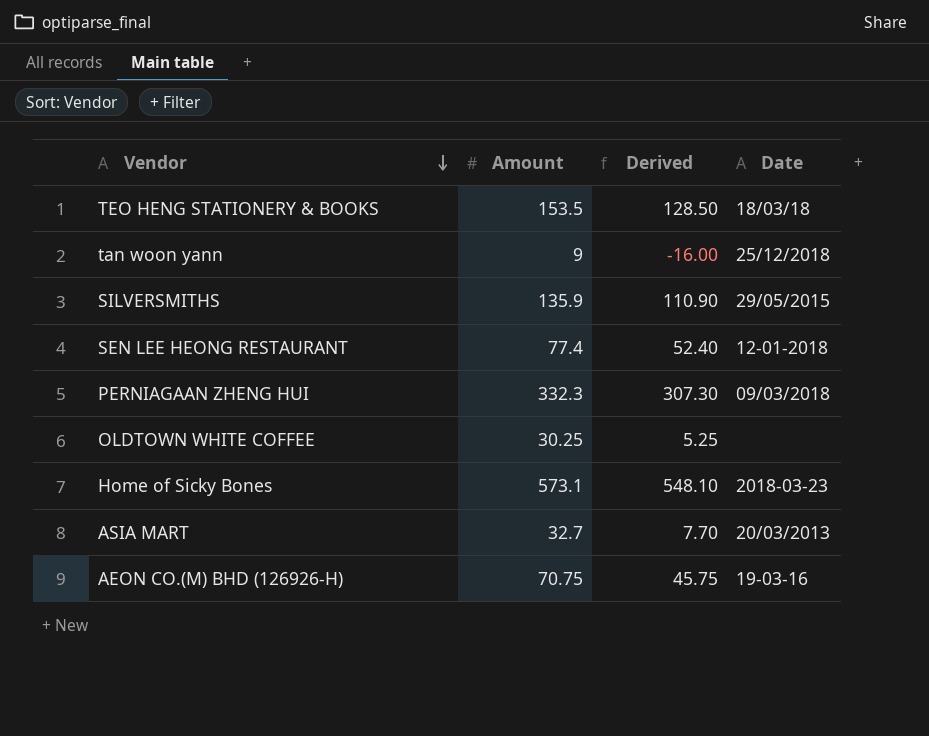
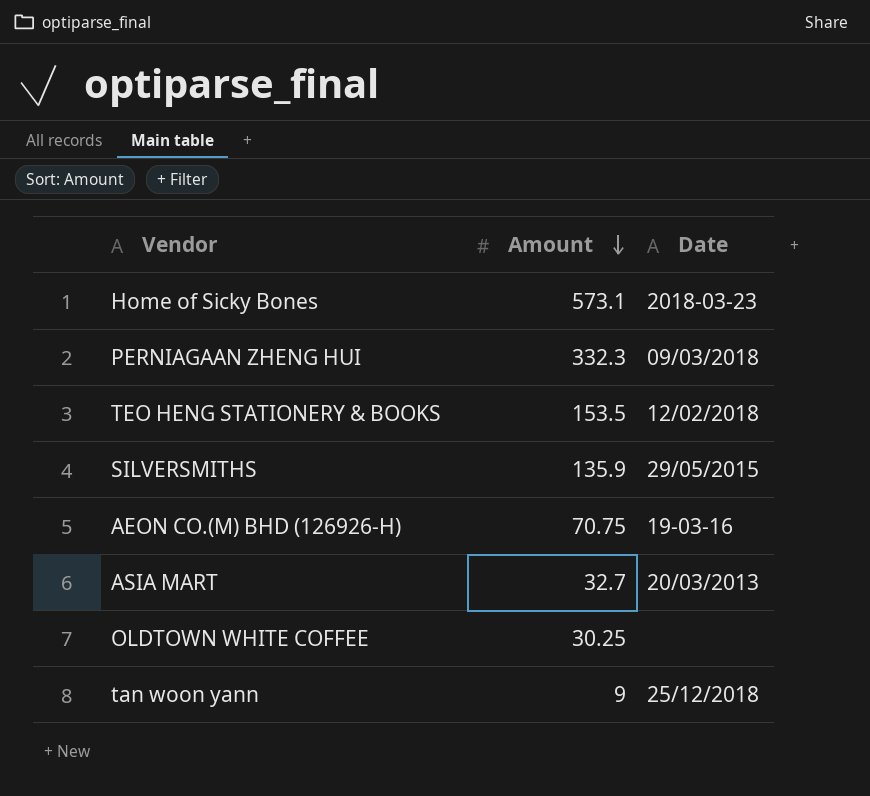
row order: Vendor descending -> Amount descending
column Derived | formula: [Amount] - 25 -> none
row SEN LEE HEONG RESTAURANT: 77.4 | 52.40 | 12-01-2018 -> none
TEO HENG STATIONERY & BOOKS | Date: 18/03/18 -> 12/02/2018

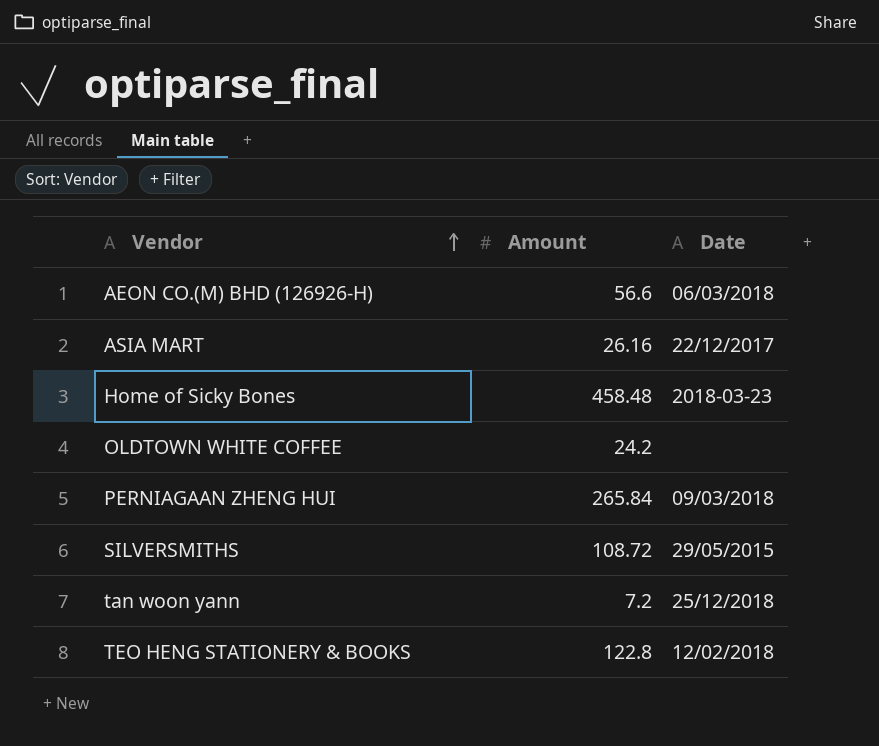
row order: Amount descending -> Vendor ascending
AEON CO.(M) BHD (126926-H) | Amount: 70.75 -> 56.6
AEON CO.(M) BHD (126926-H) | Date: 19-03-16 -> 06/03/2018
ASIA MART | Amount: 32.7 -> 26.16
ASIA MART | Date: 20/03/2013 -> 22/12/2017
Home of Sicky Bones | Amount: 573.1 -> 458.48
OLDTOWN WHITE COFFEE | Amount: 30.25 -> 24.2
PERNIAGAAN ZHENG HUI | Amount: 332.3 -> 265.84
SILVERSMITHS | Amount: 135.9 -> 108.72
tan woon yann | Amount: 9 -> 7.2
TEO HENG STATIONERY & BOOKS | Amount: 153.5 -> 122.8

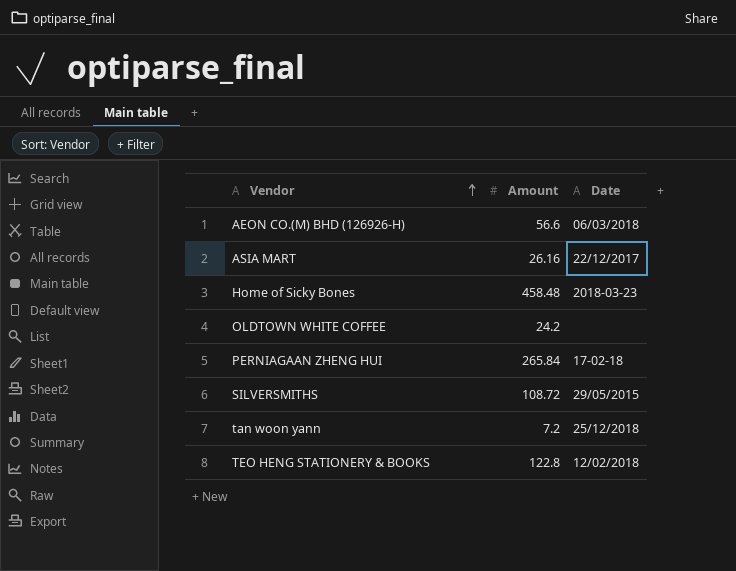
PERNIAGAAN ZHENG HUI | Date: 09/03/2018 -> 17-02-18

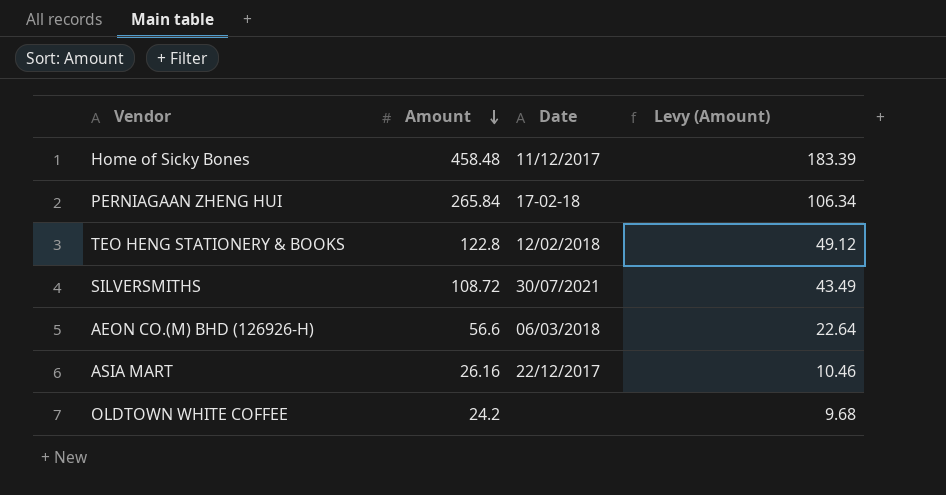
row order: Vendor ascending -> Amount descending
column Levy (Amount) | formula: none -> [Amount] * 0.4
row tan woon yann: 7.2 | 25/12/2018 -> none
Home of Sicky Bones | Date: 2018-03-23 -> 11/12/2017
SILVERSMITHS | Date: 29/05/2015 -> 30/07/2021

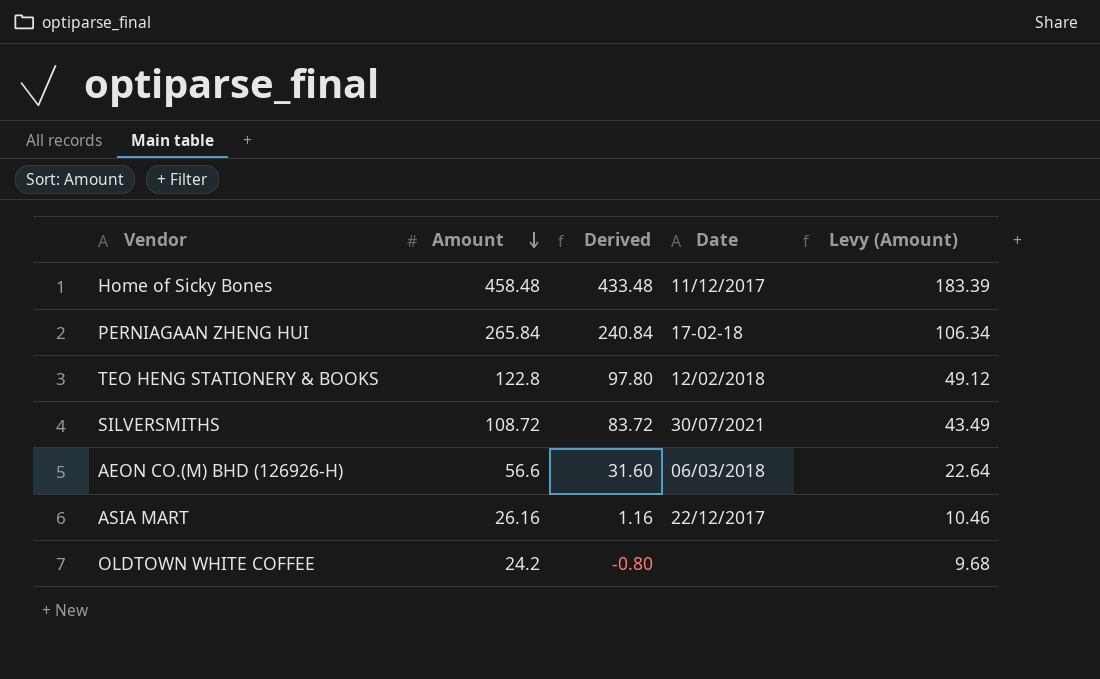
column Derived | formula: none -> [Amount] - 25

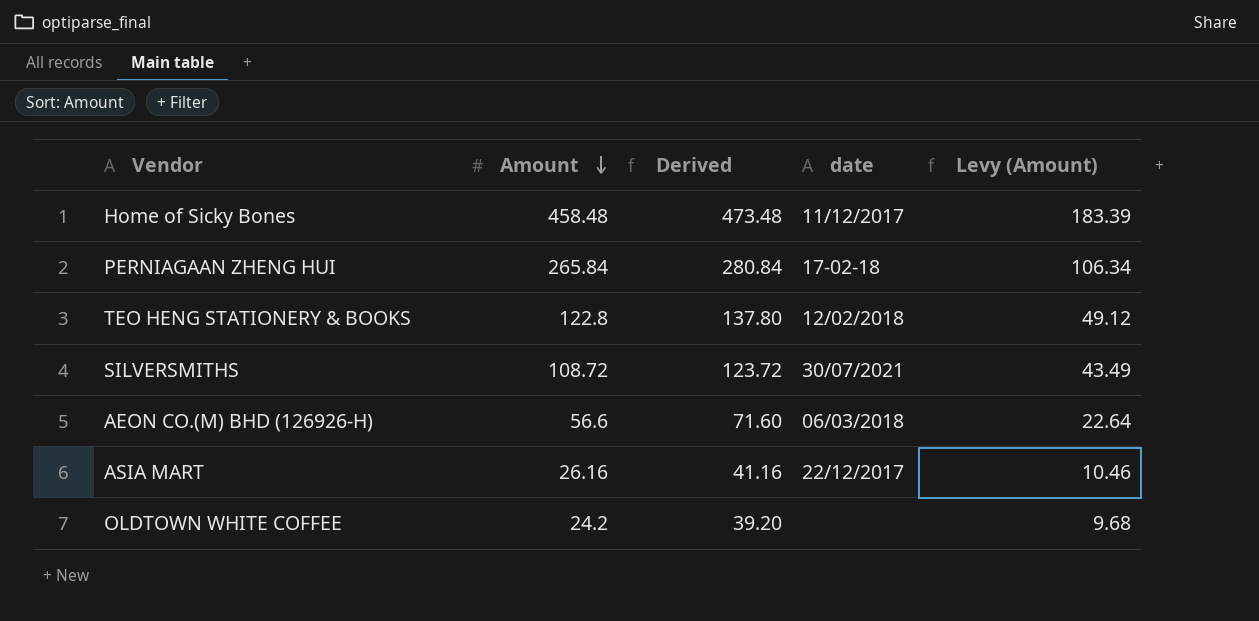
column Derived | formula: [Amount] - 25 -> [Amount] + 15
column name: Date -> date

